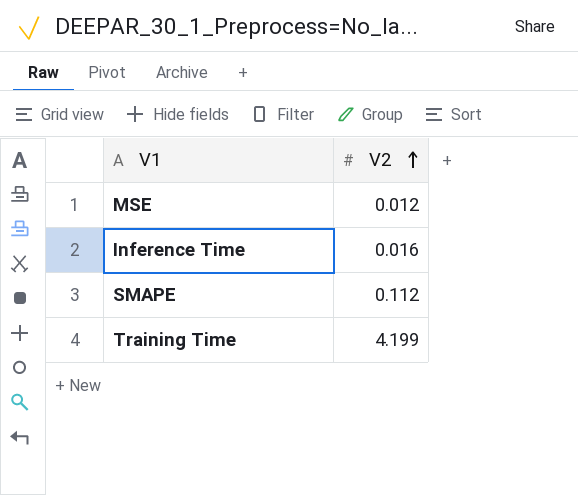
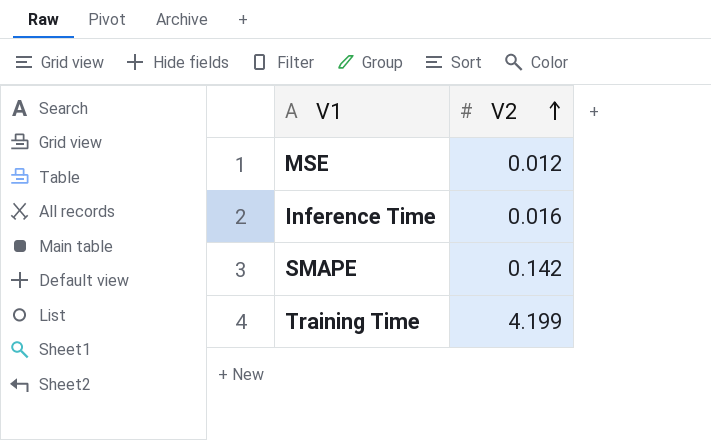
SMAPE | V2: 0.112 -> 0.142

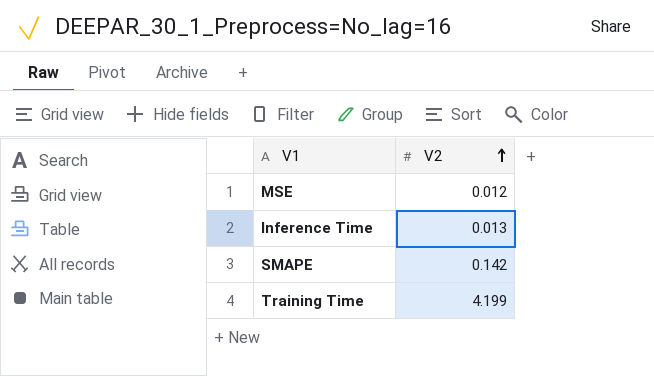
Inference Time | V2: 0.016 -> 0.013

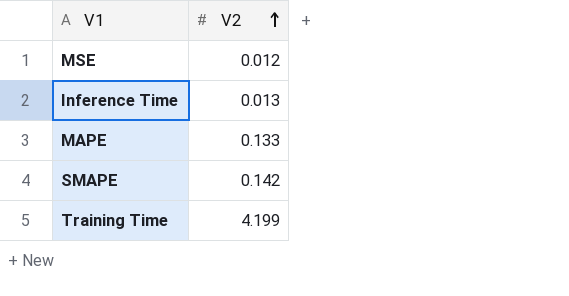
row MAPE: none -> 0.133

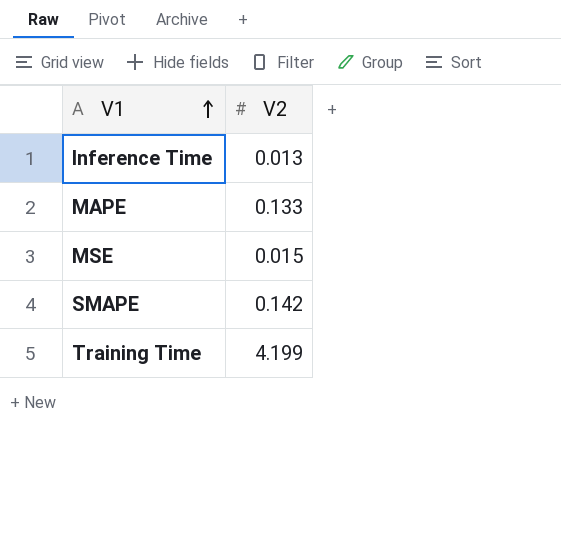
row order: V2 ascending -> V1 ascending
MSE | V2: 0.012 -> 0.015

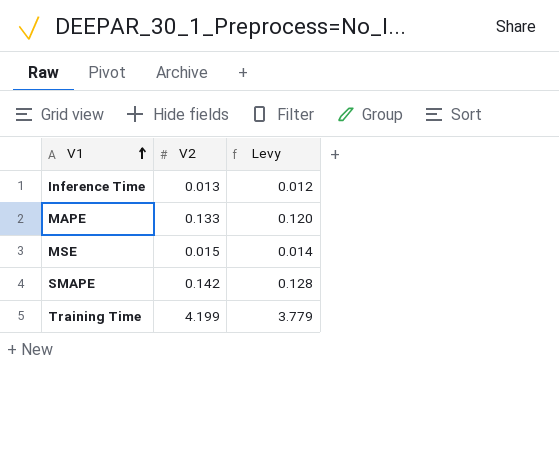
column Levy | formula: none -> [V2] * 0.9

